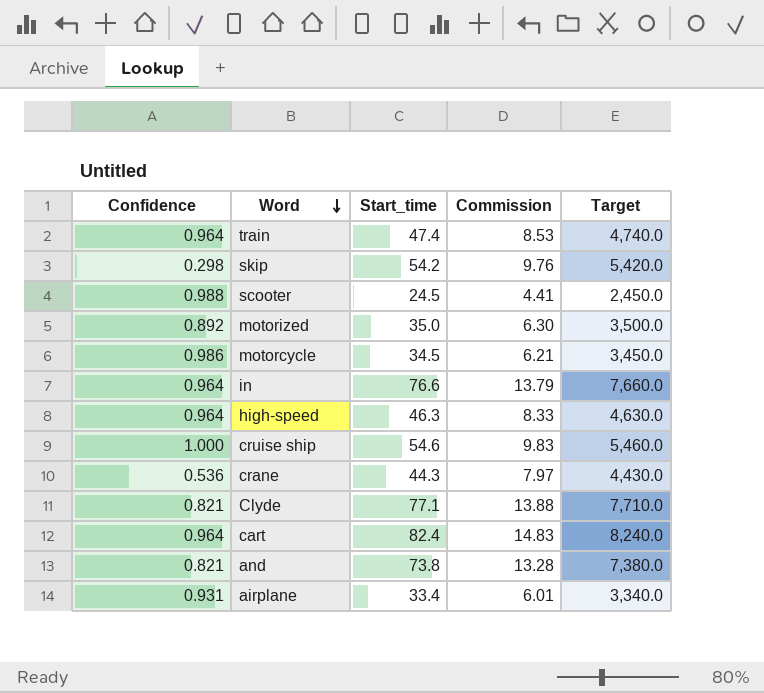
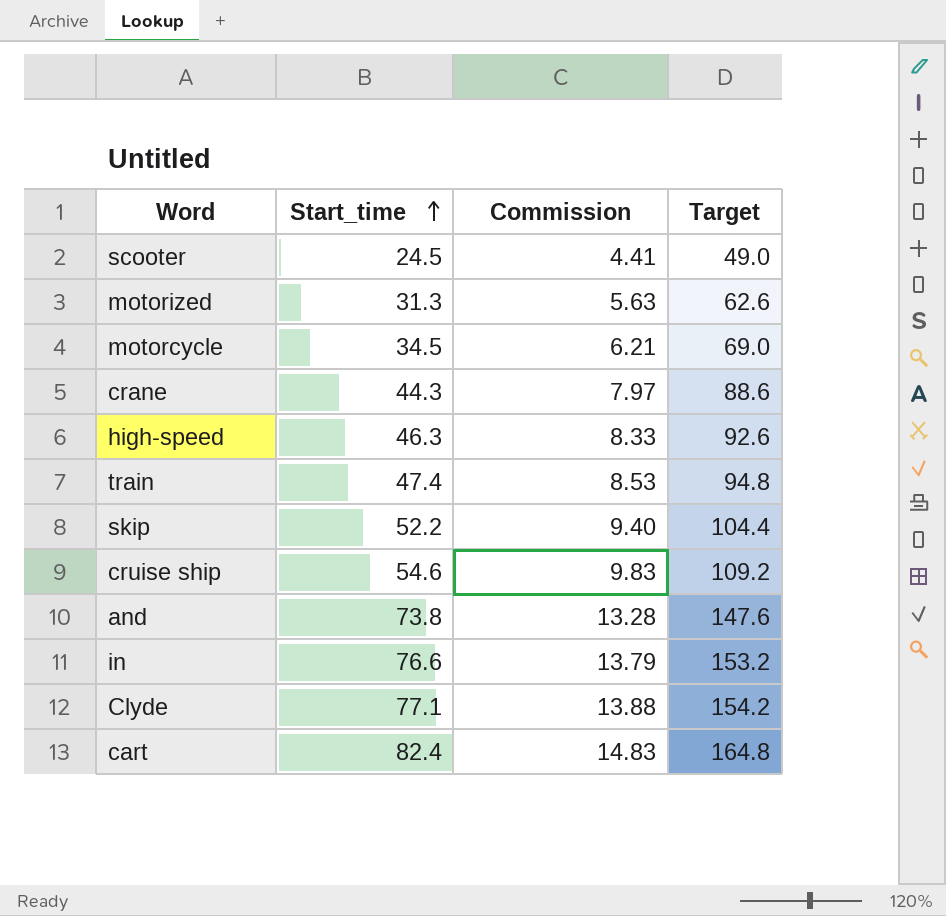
row order: Word descending -> Start_time ascending
column Confidence | position: 1 -> none
column Target | formula: [Start_time] * 100 -> [Start_time] * 2
row airplane: 0.931 | 33.4 | 6.01 | 3,340.0 -> none
motorized | Start_time: 35.0 -> 31.3
motorized | Commission: 6.30 -> 5.63
skip | Start_time: 54.2 -> 52.2
skip | Commission: 9.76 -> 9.40

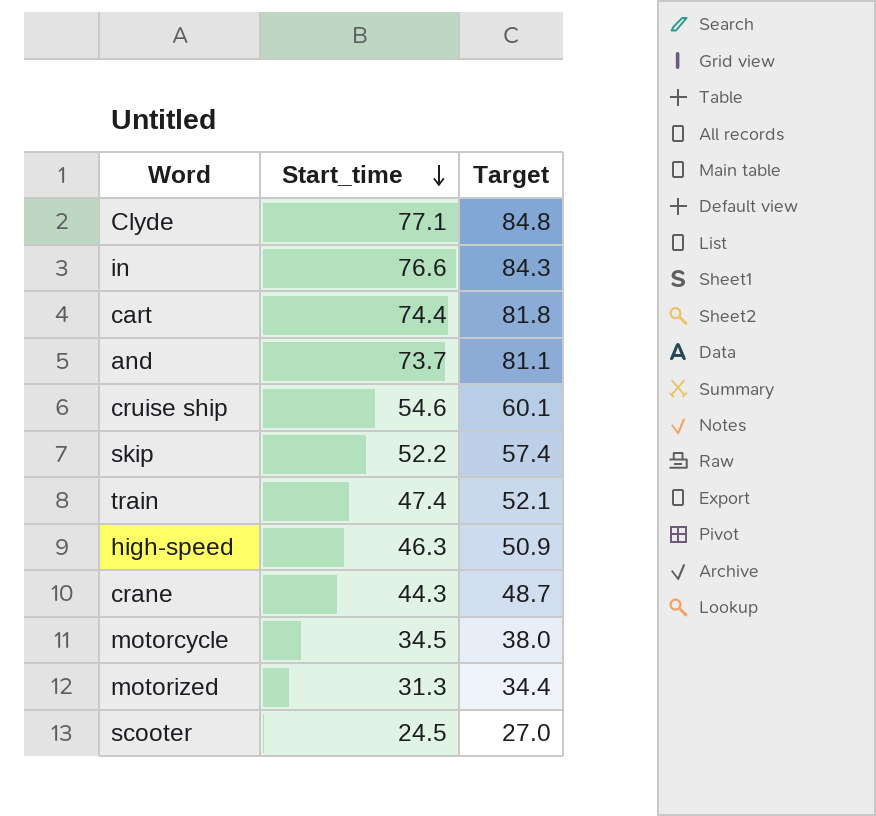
row order: Start_time ascending -> Start_time descending
column Commission | formula: [Start_time] * 0.18 -> none
column Target | formula: [Start_time] * 2 -> [Start_time] * 1.1
cart | Start_time: 82.4 -> 74.4
and | Start_time: 73.8 -> 73.7

